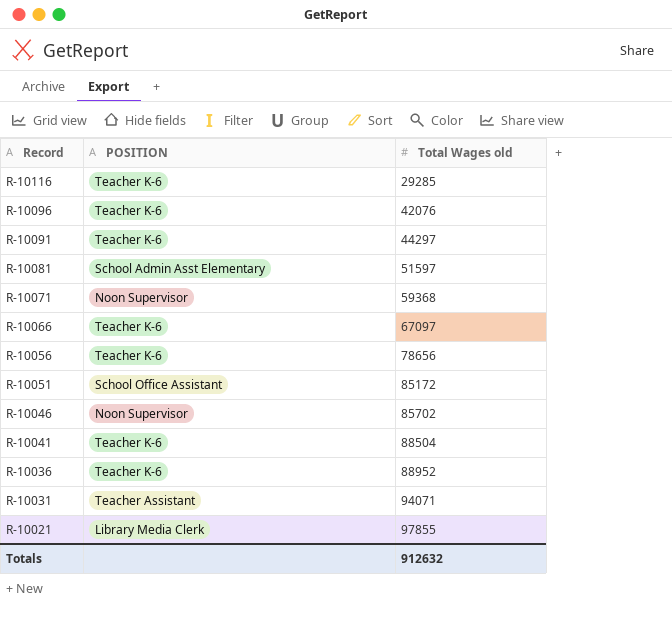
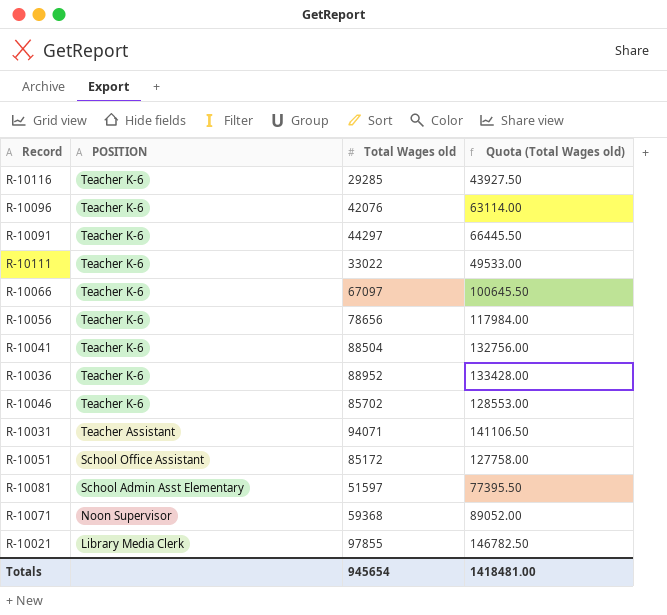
row order: Record descending -> POSITION descending
column Quota (Total Wages old) | formula: none -> [Total Wages old] * 1.5
row R-10111: none -> Teacher K-6 | 33022 | 49533.00
R-10046 | POSITION: Noon Supervisor -> Teacher K-6
Totals | Total Wages old: 912632 -> 945654

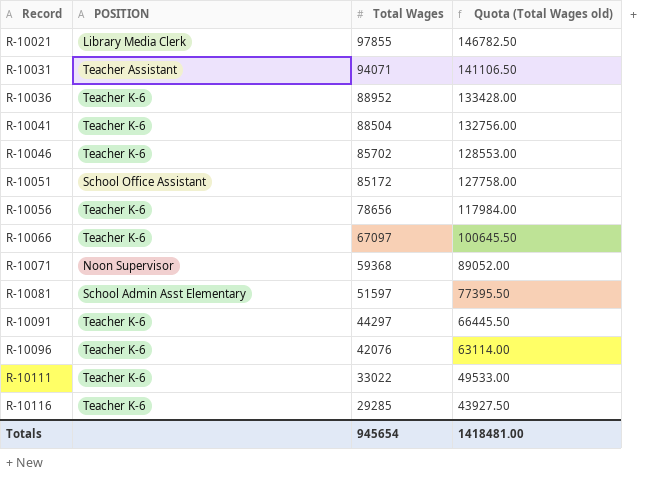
row order: POSITION descending -> Record ascending
column name: Total Wages old -> Total Wages

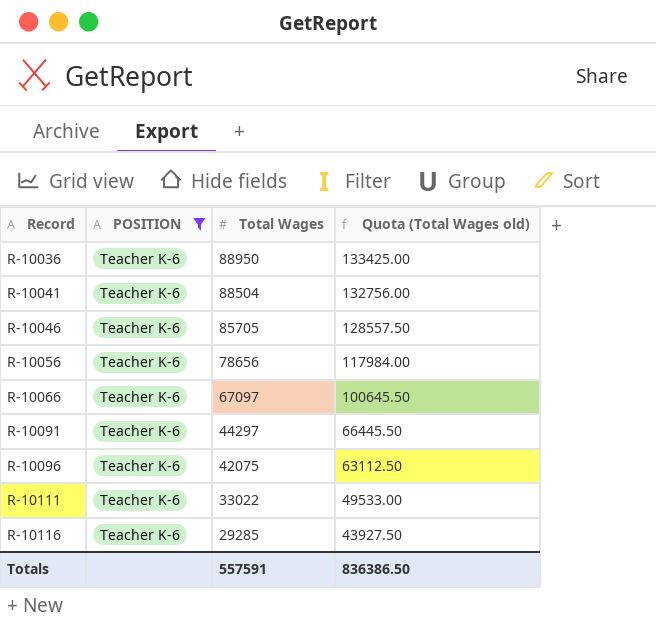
filter: none -> POSITION = Teacher K-6
R-10036 | Total Wages: 88952 -> 88950
R-10036 | Quota (Total Wages old): 133428.00 -> 133425.00
R-10046 | Total Wages: 85702 -> 85705
R-10046 | Quota (Total Wages old): 128553.00 -> 128557.50
R-10096 | Total Wages: 42076 -> 42075
R-10096 | Quota (Total Wages old): 63114.00 -> 63112.50
Totals | Total Wages: 945654 -> 557591
Totals | Quota (Total Wages old): 1418481.00 -> 836386.50

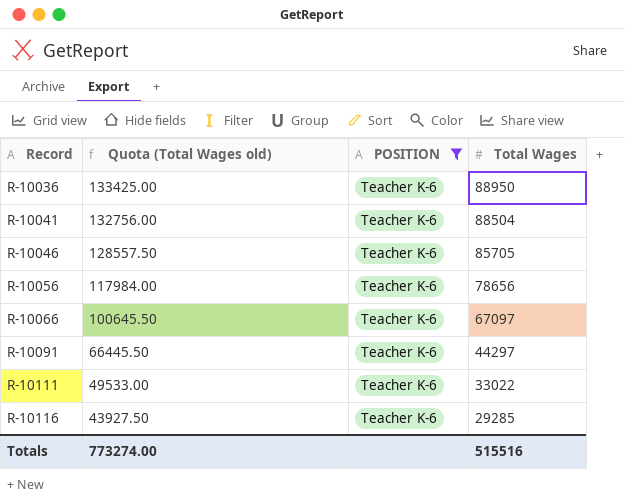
column Quota (Total Wages old) | position: 4 -> 2
row R-10096: Teacher K-6 | 42075 | 63112.50 -> none
Totals | Quota (Total Wages old): 836386.50 -> 773274.00
Totals | Total Wages: 557591 -> 515516

